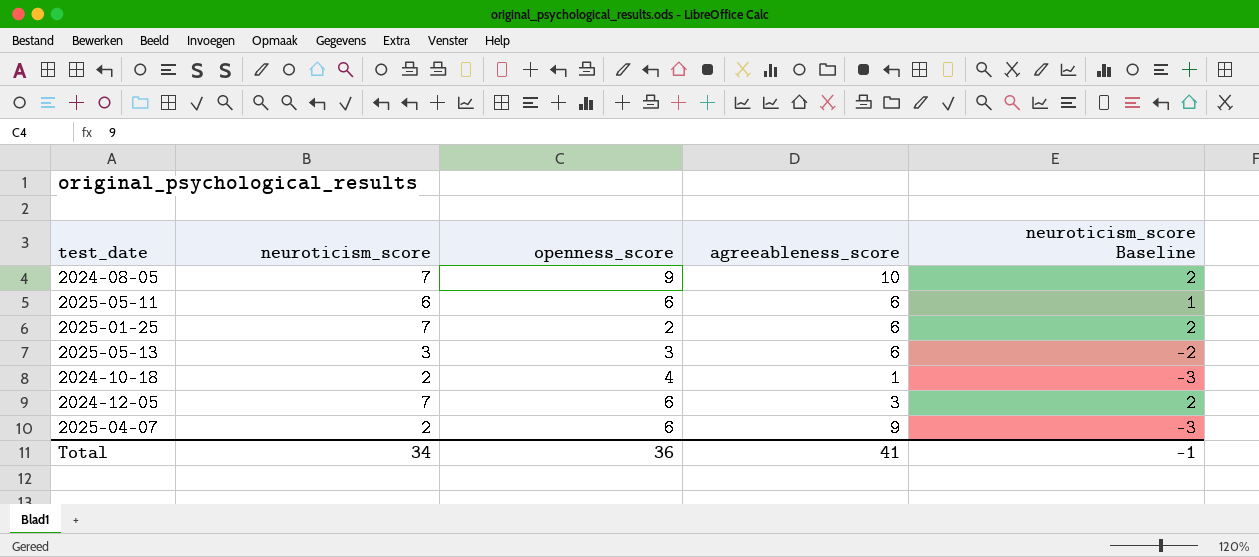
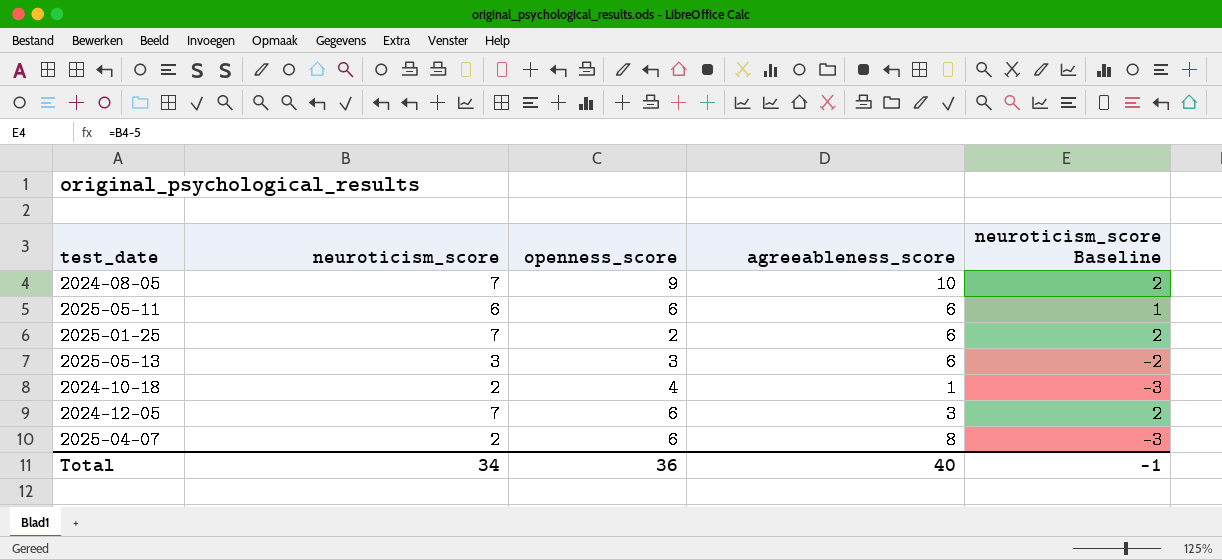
2025-04-07 | agreeableness_score: 9 -> 8
Total | agreeableness_score: 41 -> 40

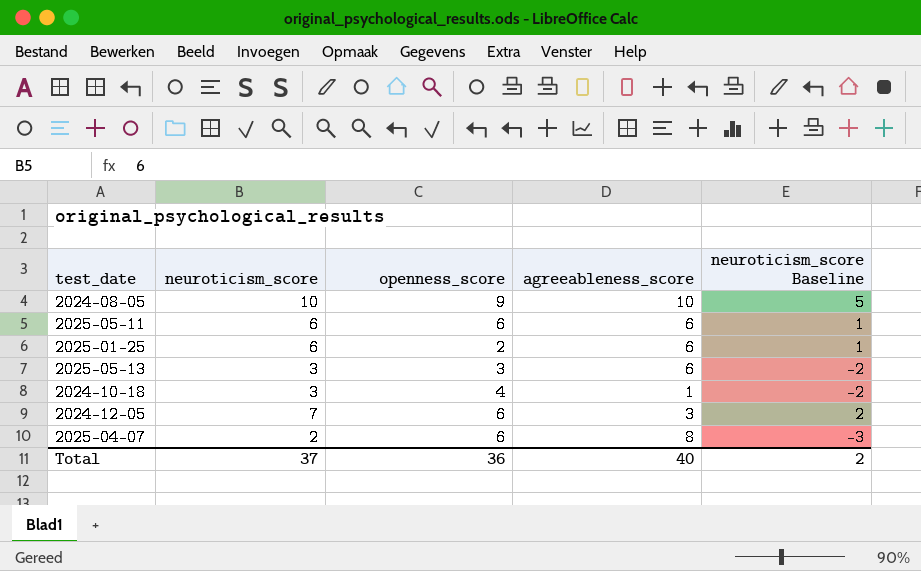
2024-08-05 | neuroticism_score: 7 -> 10
2024-08-05 | neuroticism_score Baseline: 2 -> 5
2025-01-25 | neuroticism_score: 7 -> 6
2025-01-25 | neuroticism_score Baseline: 2 -> 1
2024-10-18 | neuroticism_score: 2 -> 3
2024-10-18 | neuroticism_score Baseline: -3 -> -2
Total | neuroticism_score: 34 -> 37
Total | neuroticism_score Baseline: -1 -> 2

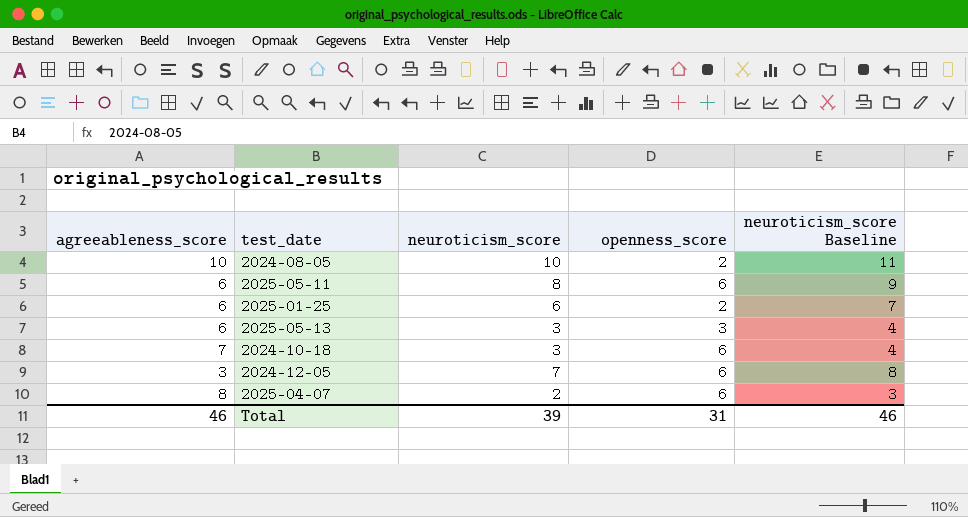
column agreeableness_score | position: 4 -> 1
column neuroticism_score Baseline | formula: [neuroticism_score] - 5 -> [neuroticism_score] + 1
2024-08-05 | openness_score: 9 -> 2
2025-05-11 | neuroticism_score: 6 -> 8
2024-10-18 | agreeableness_score: 1 -> 7
2024-10-18 | openness_score: 4 -> 6
Total | agreeableness_score: 40 -> 46
Total | neuroticism_score: 37 -> 39
Total | openness_score: 36 -> 31
Total | neuroticism_score Baseline: 2 -> 46

